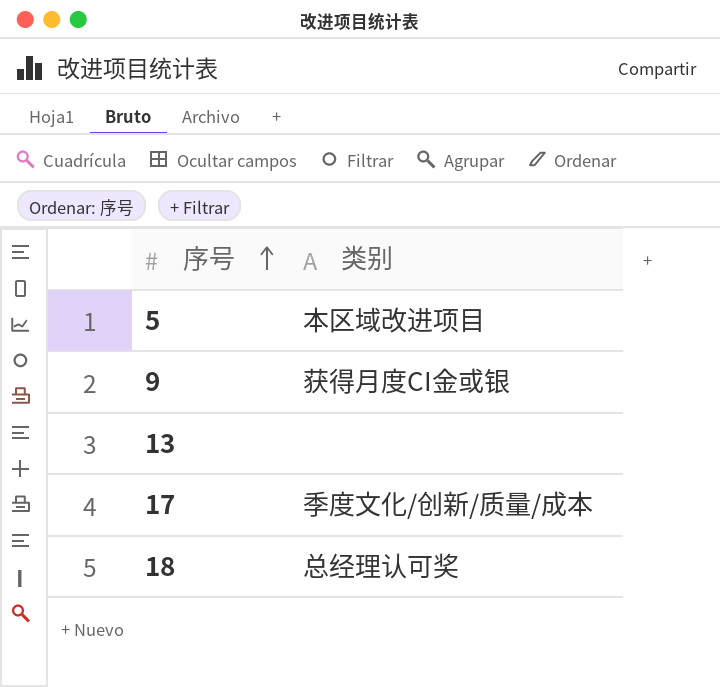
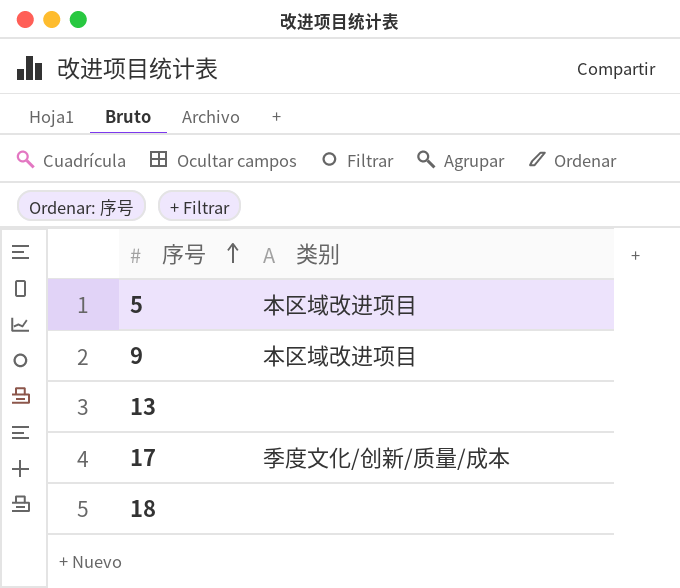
9 | 类别: 获得月度CI金或银 -> 本区域改进项目
18 | 类别: 总经理认可奖 -> none

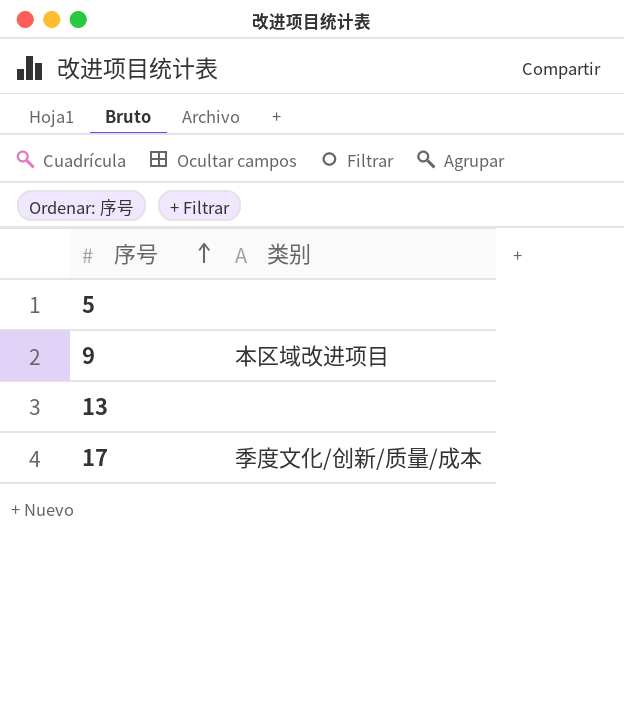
row 18: none -> none
5 | 类别: 本区域改进项目 -> none

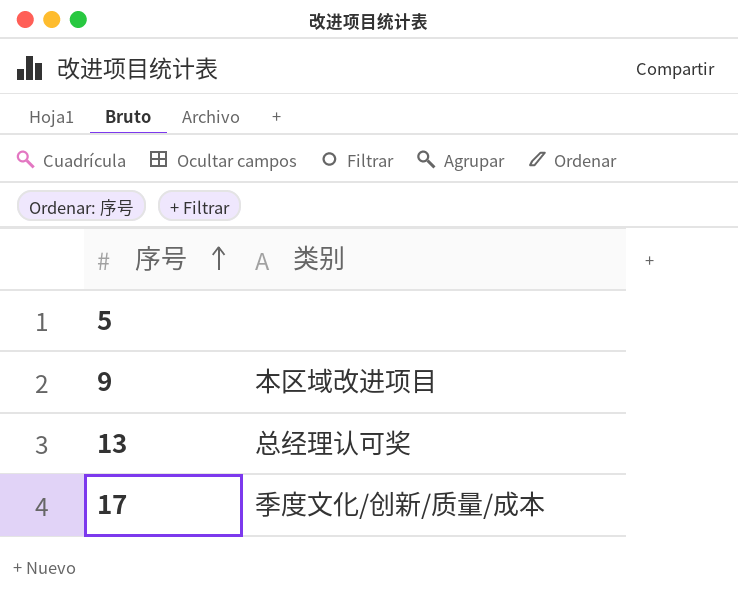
13 | 类别: none -> 总经理认可奖

